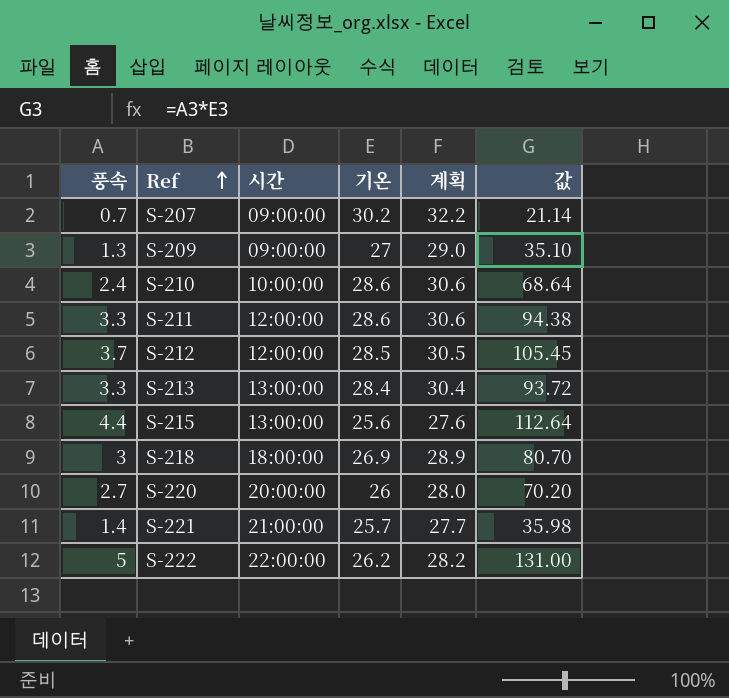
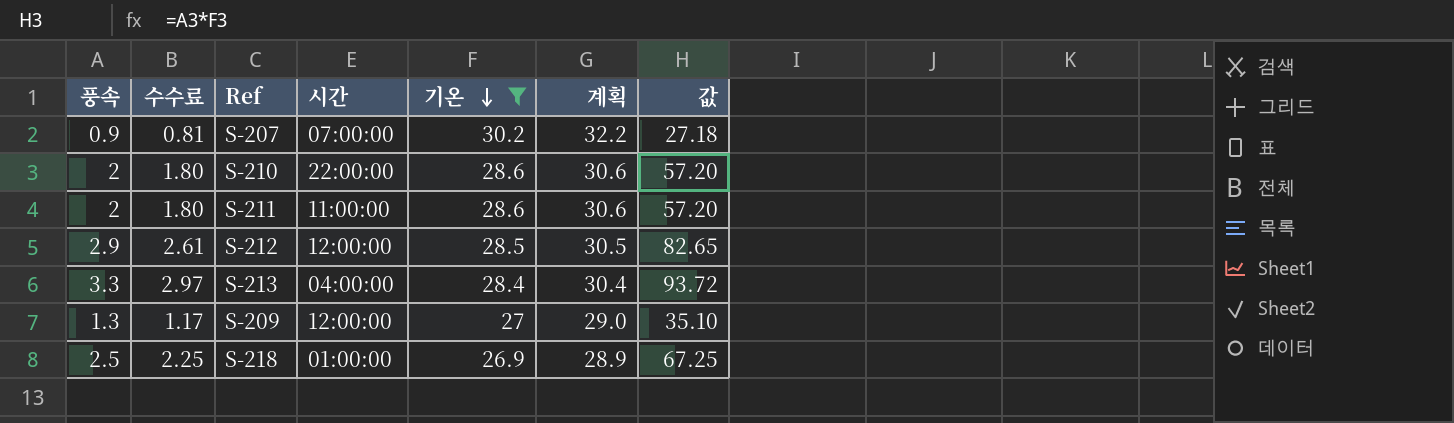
filter: none -> 기온 >= 26.9
row order: Ref ascending -> 기온 descending
column 수수료 | formula: none -> [풍속] * 0.9
S-207 | 풍속: 0.7 -> 0.9
S-207 | 시간: 09:00:00 -> 07:00:00
S-207 | 값: 21.14 -> 27.18
S-210 | 풍속: 2.4 -> 2
S-210 | 시간: 10:00:00 -> 22:00:00
S-210 | 값: 68.64 -> 57.20
S-211 | 풍속: 3.3 -> 2
S-211 | 시간: 12:00:00 -> 11:00:00
S-211 | 값: 94.38 -> 57.20
S-212 | 풍속: 3.7 -> 2.9
S-212 | 값: 105.45 -> 82.65
S-213 | 시간: 13:00:00 -> 04:00:00
S-209 | 시간: 09:00:00 -> 12:00:00
S-218 | 풍속: 3 -> 2.5
S-218 | 시간: 18:00:00 -> 01:00:00
S-218 | 값: 80.70 -> 67.25

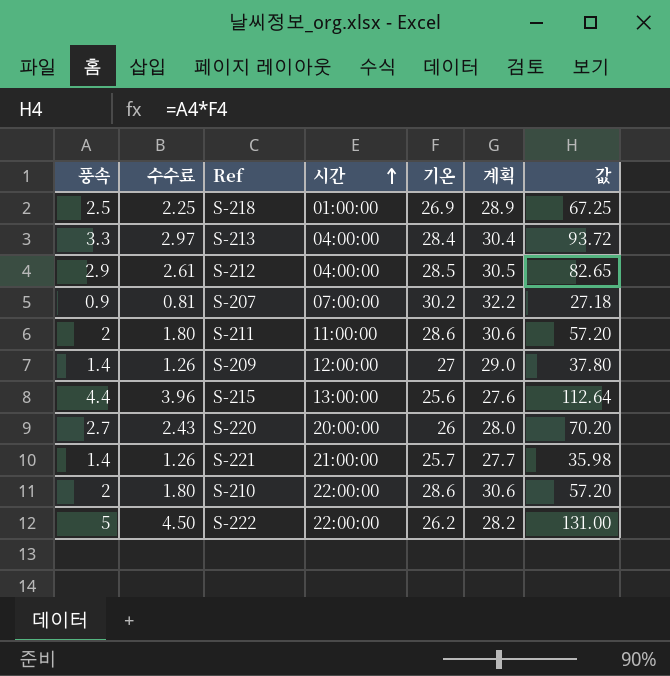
filter: 기온 >= 26.9 -> none
row order: 기온 descending -> 시간 ascending
S-212 | 시간: 12:00:00 -> 04:00:00
S-209 | 풍속: 1.3 -> 1.4
S-209 | 수수료: 1.17 -> 1.26
S-209 | 값: 35.10 -> 37.80

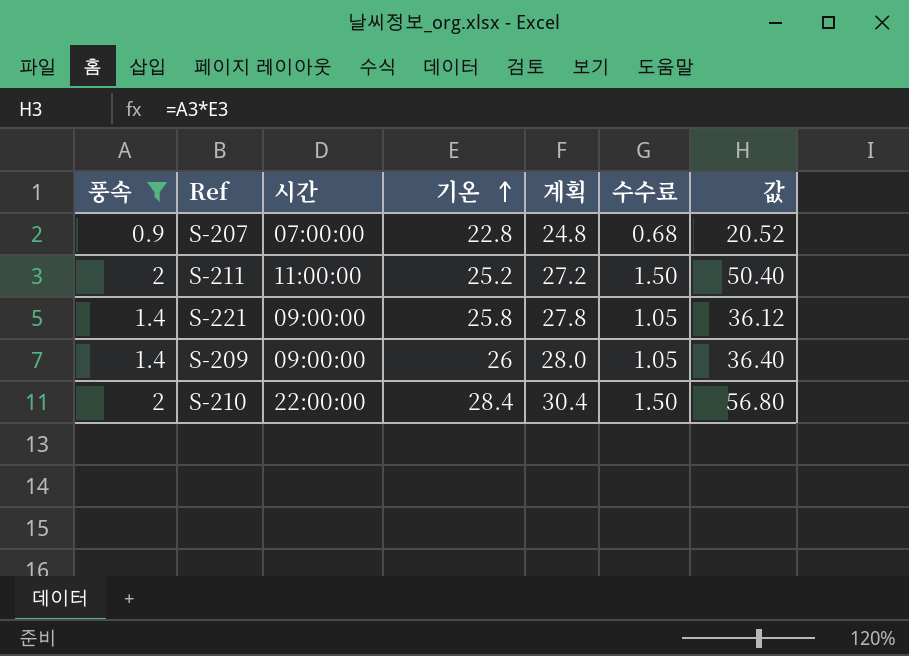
filter: none -> 풍속 <= 2
row order: 시간 ascending -> 기온 ascending
column 수수료 | formula: [풍속] * 0.9 -> [풍속] * 0.75
column 수수료 | position: 2 -> 6
S-207 | 기온: 30.2 -> 22.8
S-207 | 계획: 32.2 -> 24.8
S-207 | 값: 27.18 -> 20.52
S-211 | 기온: 28.6 -> 25.2
S-211 | 계획: 30.6 -> 27.2
S-211 | 값: 57.20 -> 50.40
S-221 | 시간: 21:00:00 -> 09:00:00
S-221 | 기온: 25.7 -> 25.8
S-221 | 계획: 27.7 -> 27.8
S-221 | 값: 35.98 -> 36.12
S-209 | 시간: 12:00:00 -> 09:00:00
S-209 | 기온: 27 -> 26
S-209 | 계획: 29.0 -> 28.0
S-209 | 값: 37.80 -> 36.40
S-210 | 기온: 28.6 -> 28.4
S-210 | 계획: 30.6 -> 30.4
S-210 | 값: 57.20 -> 56.80

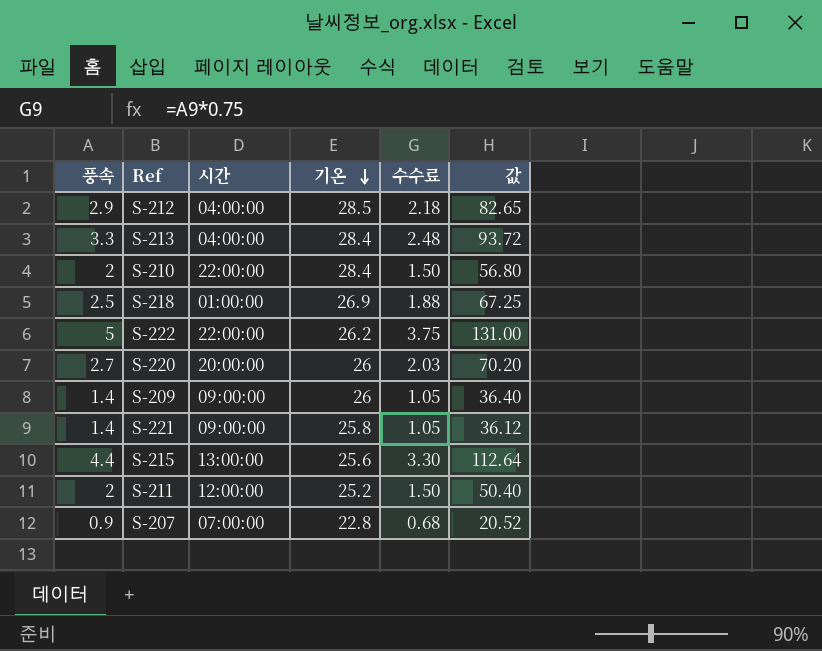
filter: 풍속 <= 2 -> none
row order: 기온 ascending -> 기온 descending
column 계획 | formula: [기온] + 2 -> none
S-211 | 시간: 11:00:00 -> 12:00:00

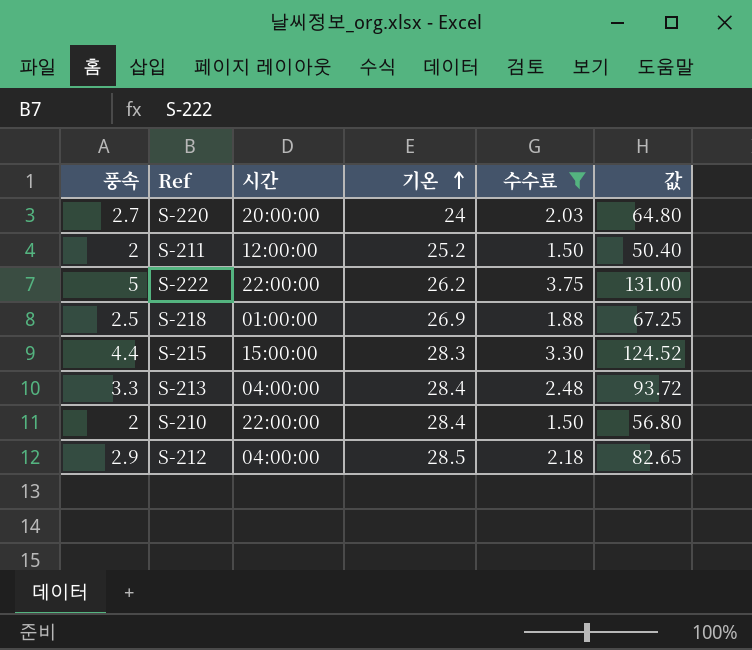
filter: none -> 수수료 >= 1.50
row order: 기온 descending -> 기온 ascending
S-220 | 기온: 26 -> 24
S-220 | 값: 70.20 -> 64.80
S-215 | 시간: 13:00:00 -> 15:00:00
S-215 | 기온: 25.6 -> 28.3
S-215 | 값: 112.64 -> 124.52

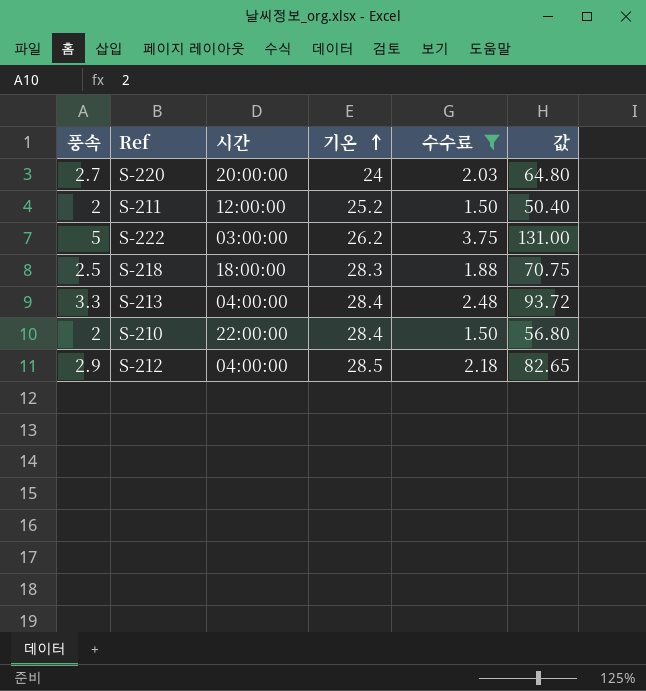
row S-215: 4.4 | 15:00:00 | 28.3 | 3.30 | 124.52 -> none
S-222 | 시간: 22:00:00 -> 03:00:00
S-218 | 시간: 01:00:00 -> 18:00:00
S-218 | 기온: 26.9 -> 28.3
S-218 | 값: 67.25 -> 70.75

